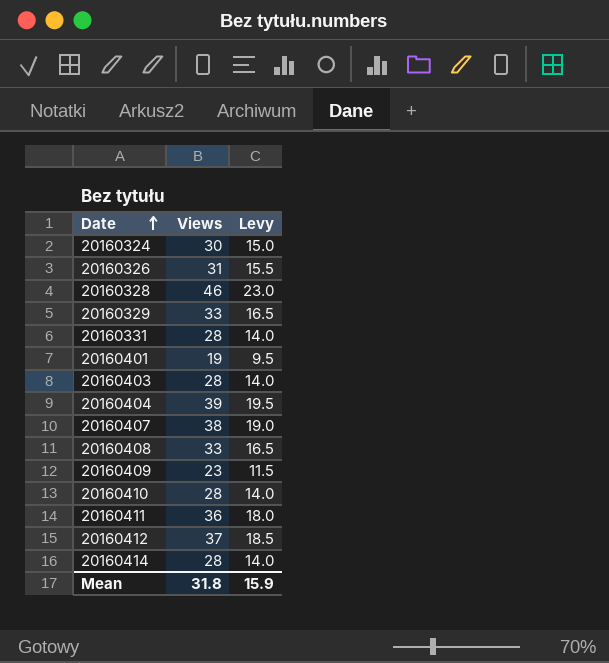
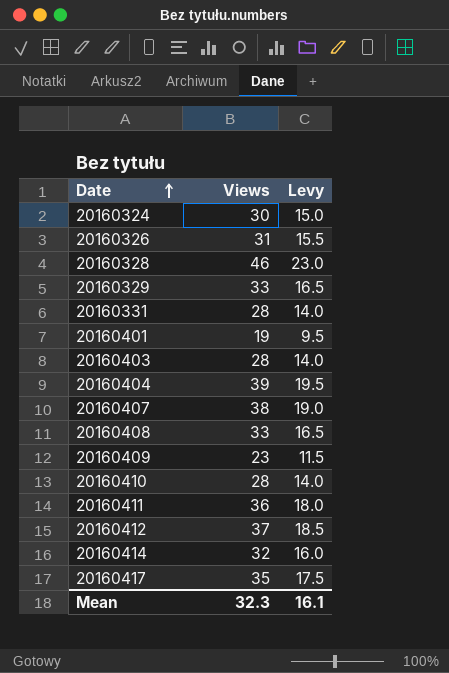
20160414 | Views: 28 -> 32
20160414 | Levy: 14.0 -> 16.0
row 20160417: none -> 35 | 17.5
Mean | Views: 31.8 -> 32.3
Mean | Levy: 15.9 -> 16.1

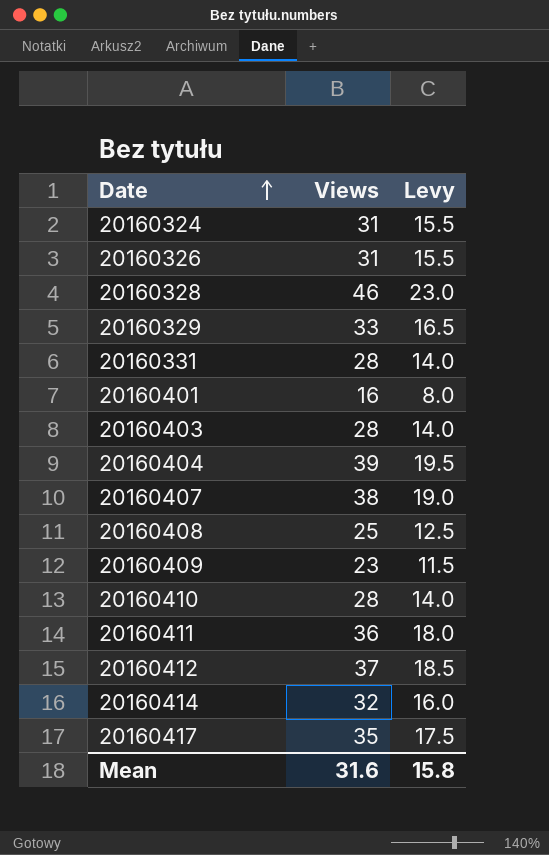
20160324 | Views: 30 -> 31
20160324 | Levy: 15.0 -> 15.5
20160401 | Views: 19 -> 16
20160401 | Levy: 9.5 -> 8.0
20160408 | Views: 33 -> 25
20160408 | Levy: 16.5 -> 12.5
Mean | Views: 32.3 -> 31.6
Mean | Levy: 16.1 -> 15.8

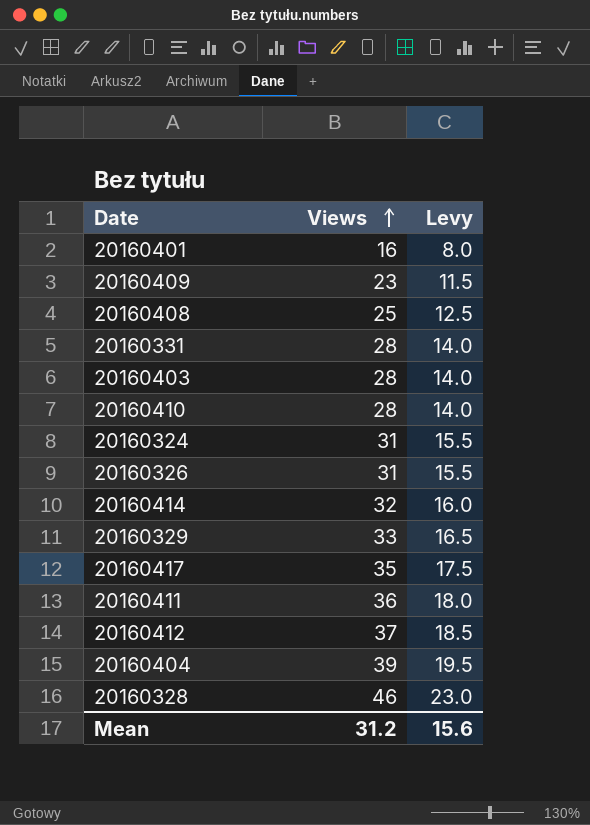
row order: Date ascending -> Views ascending
row 20160407: 38 | 19.0 -> none
Mean | Views: 31.6 -> 31.2
Mean | Levy: 15.8 -> 15.6

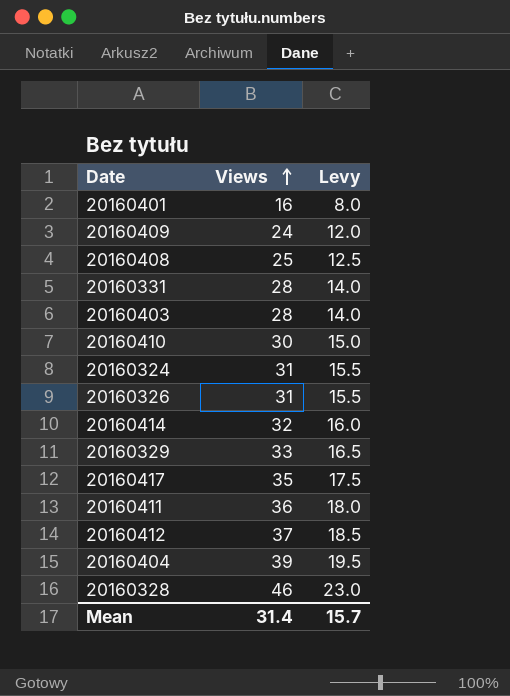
20160409 | Views: 23 -> 24
20160409 | Levy: 11.5 -> 12.0
20160410 | Views: 28 -> 30
20160410 | Levy: 14.0 -> 15.0
Mean | Views: 31.2 -> 31.4
Mean | Levy: 15.6 -> 15.7

